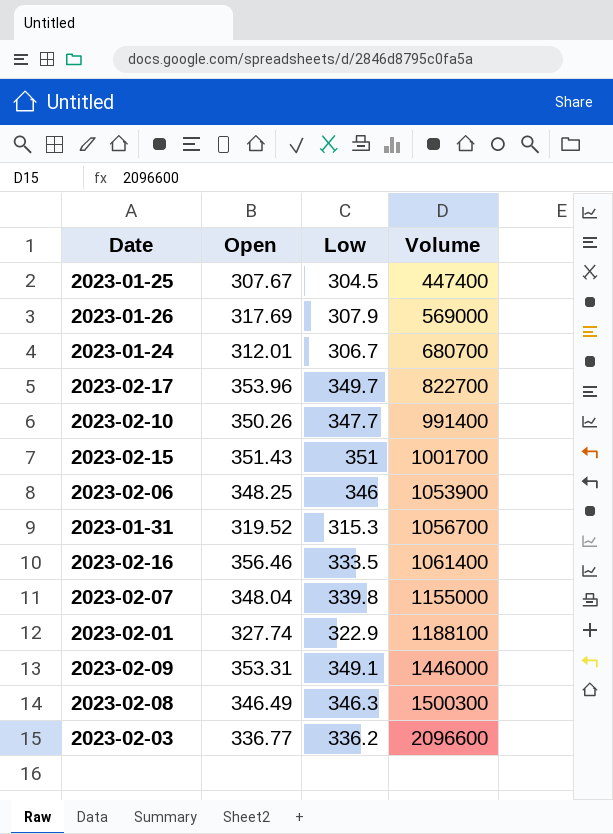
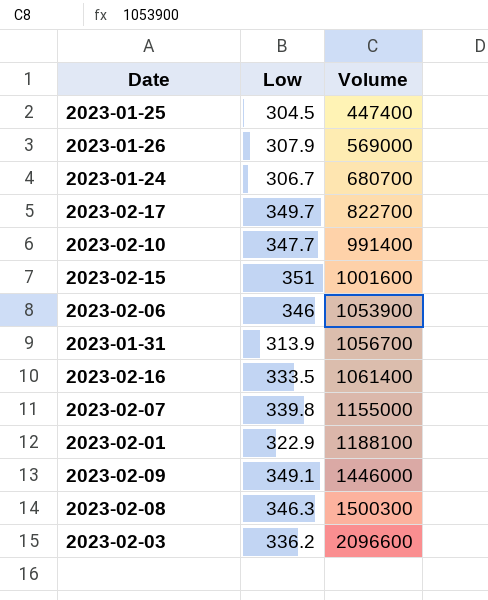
column Open | position: 2 -> none
2023-02-15 | Volume: 1001700 -> 1001600
2023-01-31 | Low: 315.3 -> 313.9

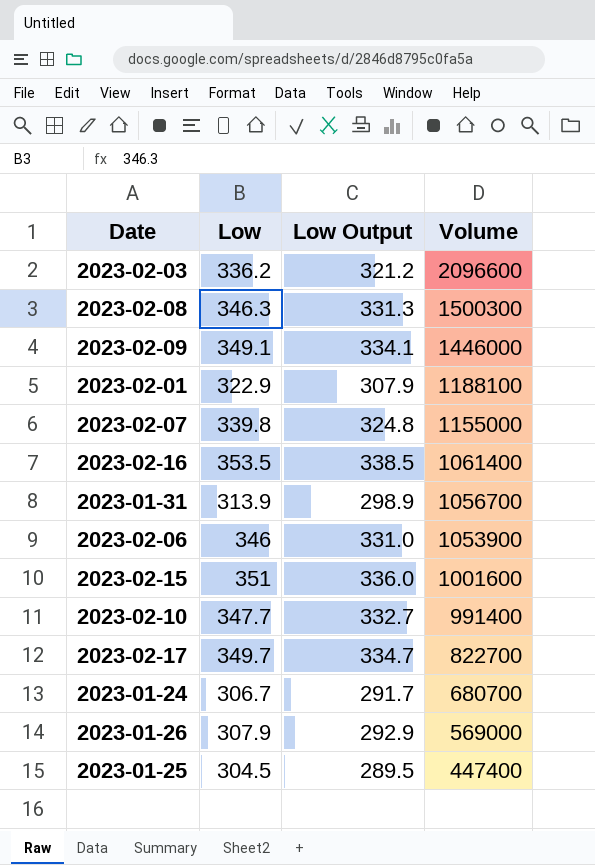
row order: Volume ascending -> Volume descending
column Low Output | formula: none -> [Low] - 15
2023-02-16 | Low: 333.5 -> 353.5

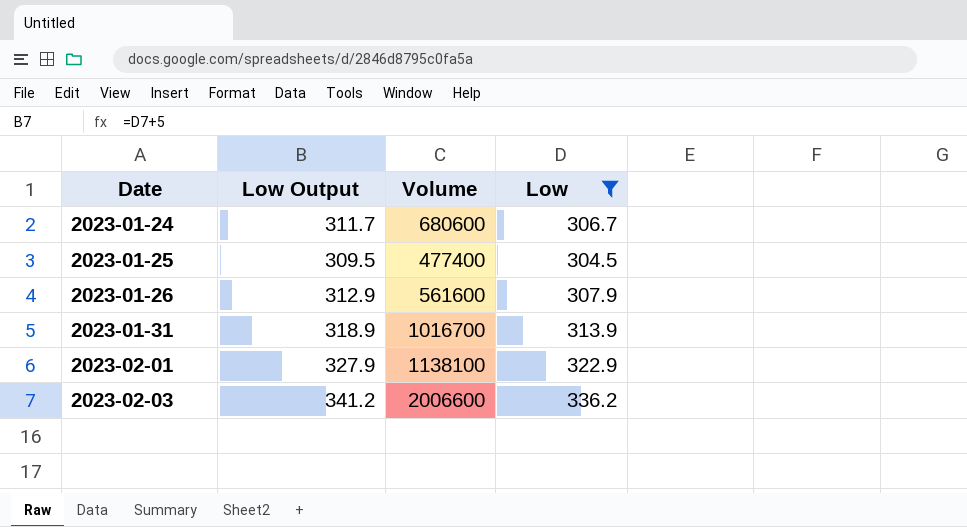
filter: none -> Low <= 336.2
row order: Volume descending -> Date ascending
column Low Output | formula: [Low] - 15 -> [Low] + 5
column Low | position: 2 -> 4
2023-01-24 | Volume: 680700 -> 680600
2023-01-25 | Volume: 447400 -> 477400
2023-01-26 | Volume: 569000 -> 561600
2023-01-31 | Volume: 1056700 -> 1016700
2023-02-01 | Volume: 1188100 -> 1138100
2023-02-03 | Volume: 2096600 -> 2006600

